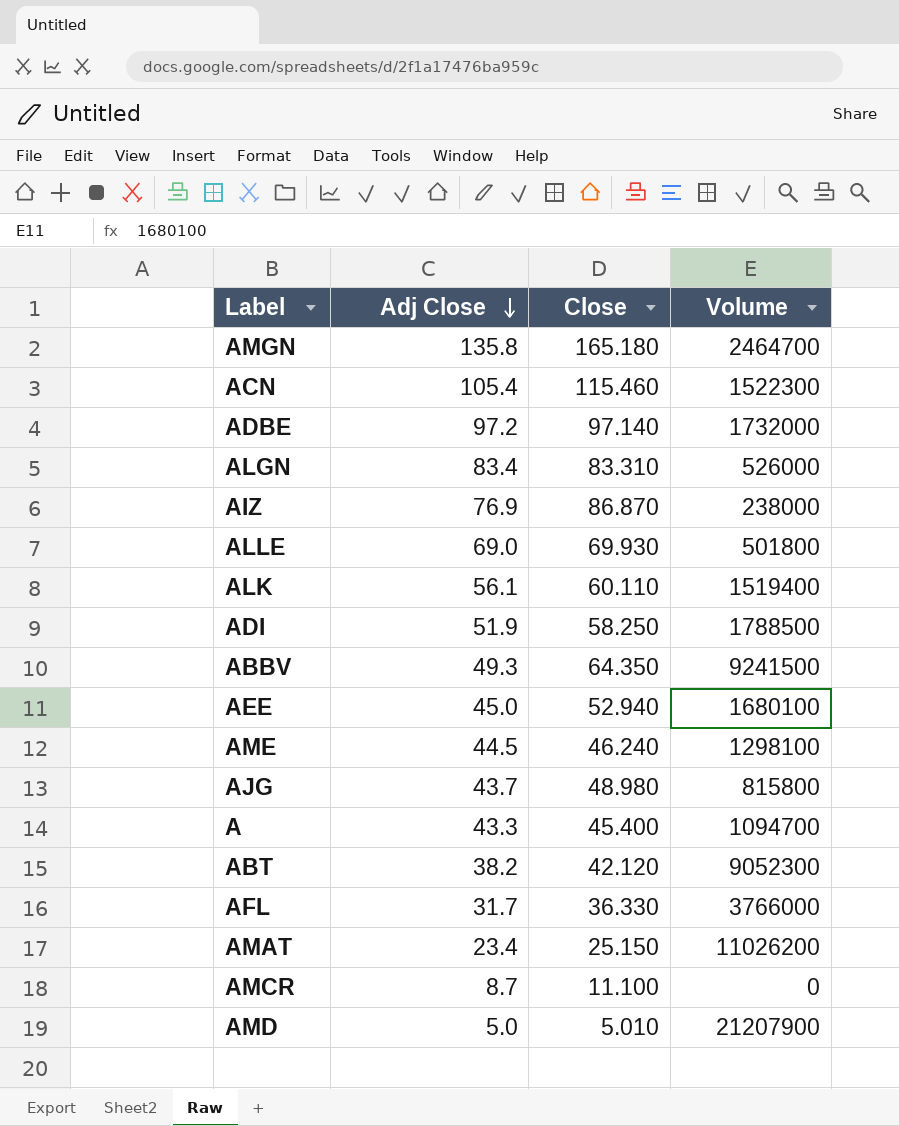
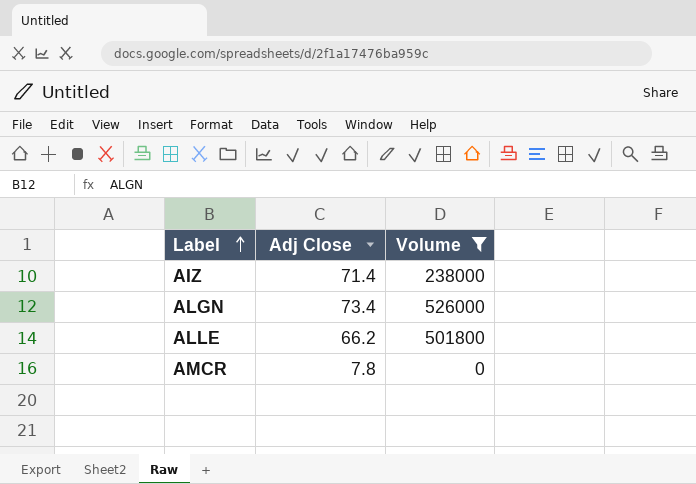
filter: none -> Volume <= 526000
row order: Adj Close descending -> Label ascending
column Close | position: 3 -> none
AIZ | Adj Close: 76.9 -> 71.4
ALGN | Adj Close: 83.4 -> 73.4
ALLE | Adj Close: 69.0 -> 66.2
AMCR | Adj Close: 8.7 -> 7.8

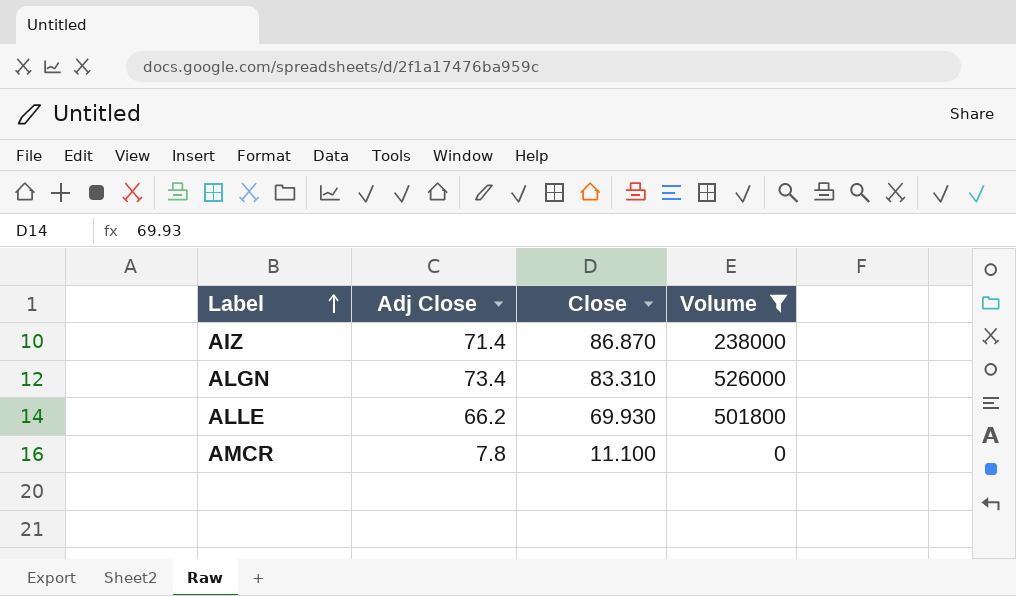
column Close | position: none -> 3

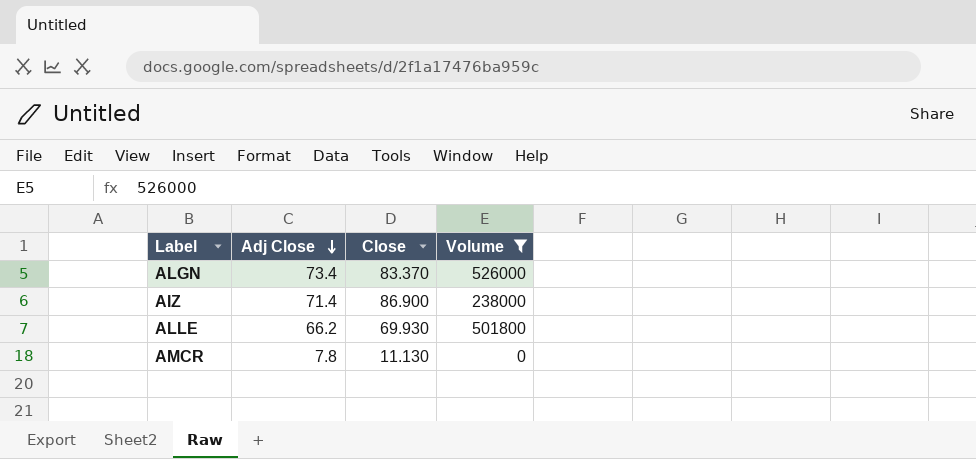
row order: Label ascending -> Adj Close descending
ALGN | Close: 83.310 -> 83.370
AIZ | Close: 86.870 -> 86.900
AMCR | Close: 11.100 -> 11.130

